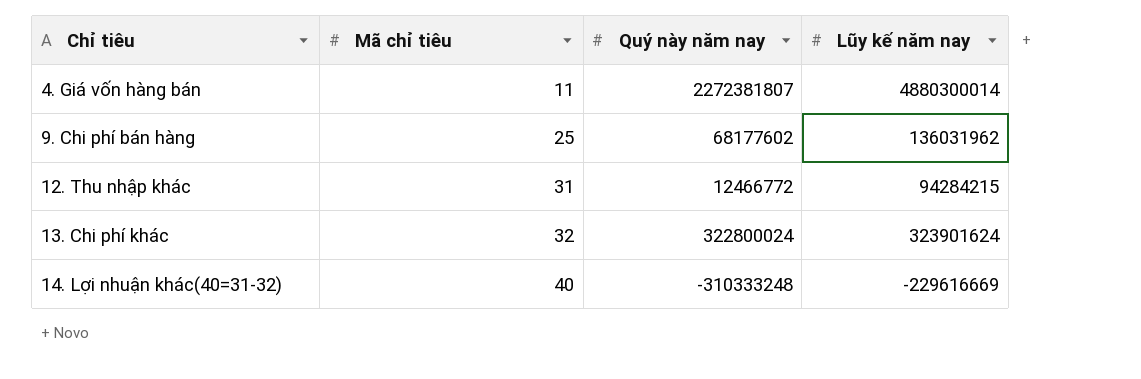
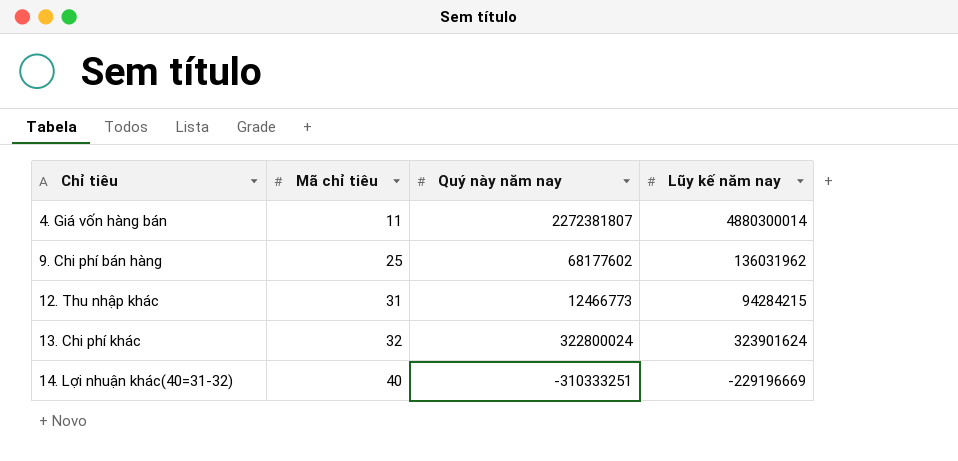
12. Thu nhập khác | Quý này năm nay: 12466772 -> 12466773
14. Lợi nhuận khác(40=31-32) | Quý này năm nay: -310333248 -> -310333251
14. Lợi nhuận khác(40=31-32) | Lũy kế năm nay: -229616669 -> -229196669

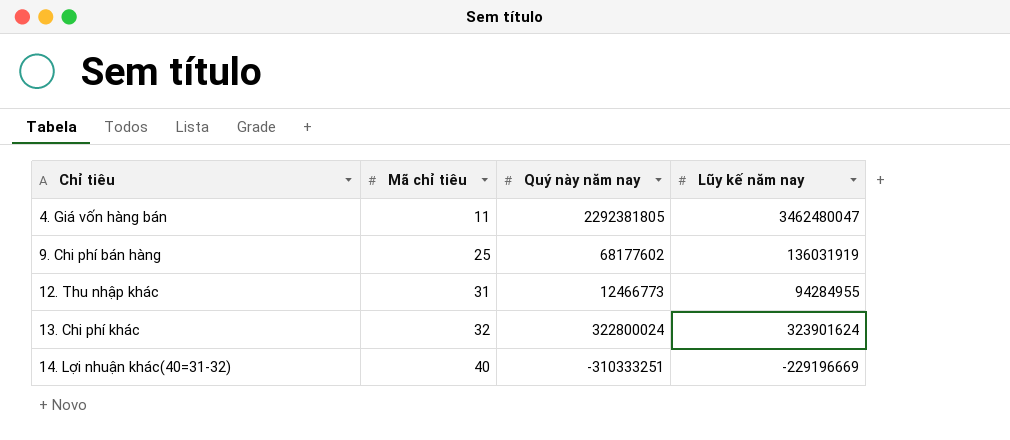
4. Giá vốn hàng bán | Quý này năm nay: 2272381807 -> 2292381805
4. Giá vốn hàng bán | Lũy kế năm nay: 4880300014 -> 3462480047
9. Chi phí bán hàng | Lũy kế năm nay: 136031962 -> 136031919
12. Thu nhập khác | Lũy kế năm nay: 94284215 -> 94284955

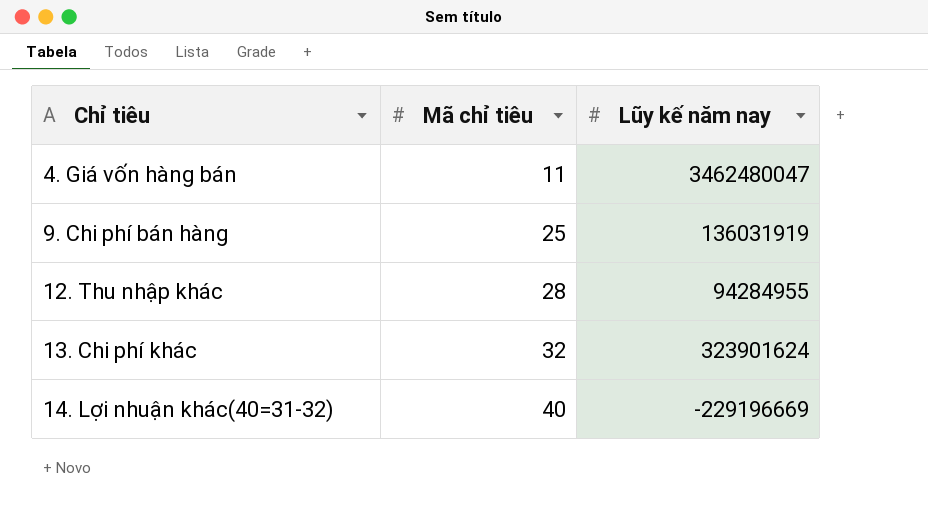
column Quý này năm nay | position: 3 -> none
12. Thu nhập khác | Mã chỉ tiêu: 31 -> 28

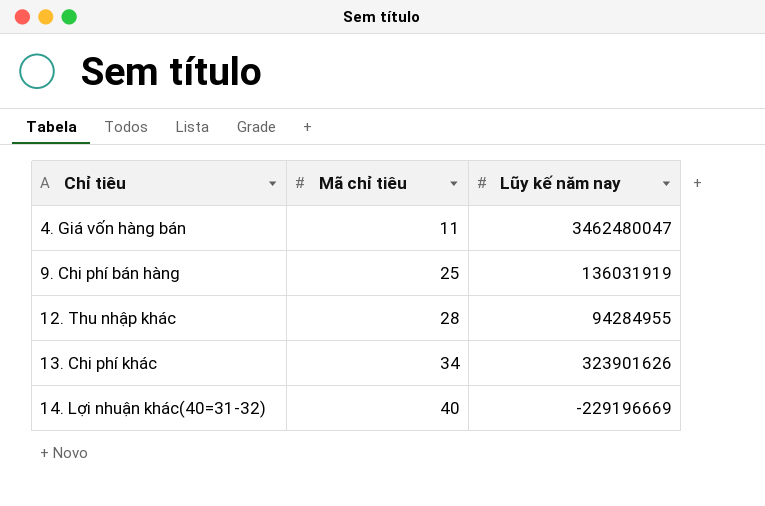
13. Chi phí khác | Mã chỉ tiêu: 32 -> 34
13. Chi phí khác | Lũy kế năm nay: 323901624 -> 323901626

